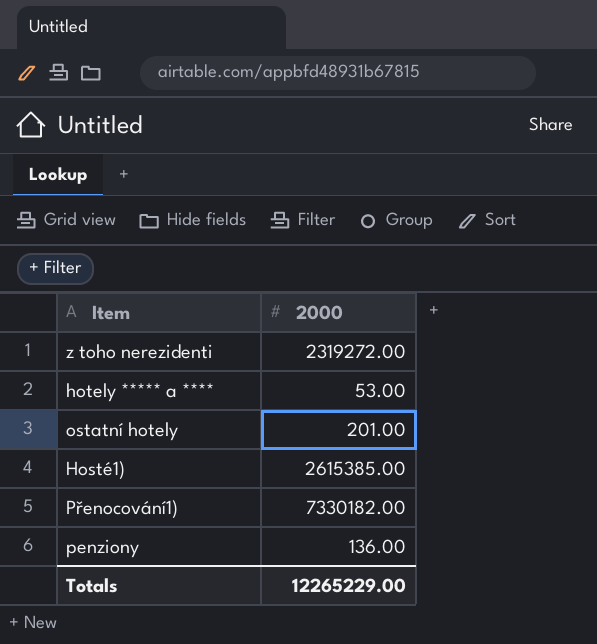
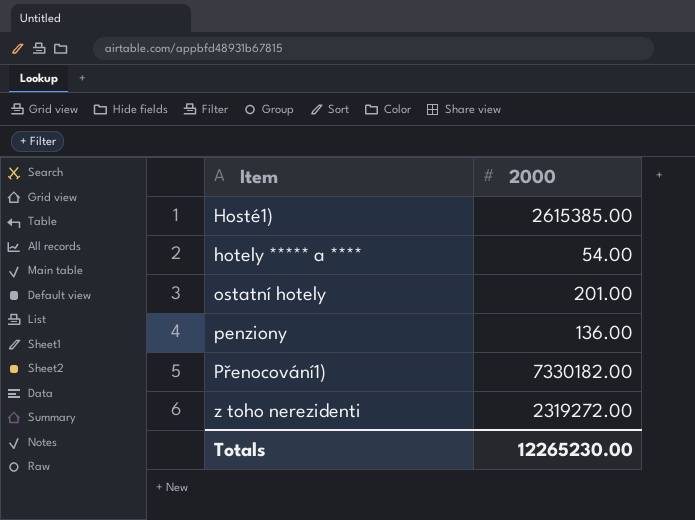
row order: none -> Item ascending
hotely ***** a **** | 2000: 53.00 -> 54.00
Totals | 2000: 12265229.00 -> 12265230.00

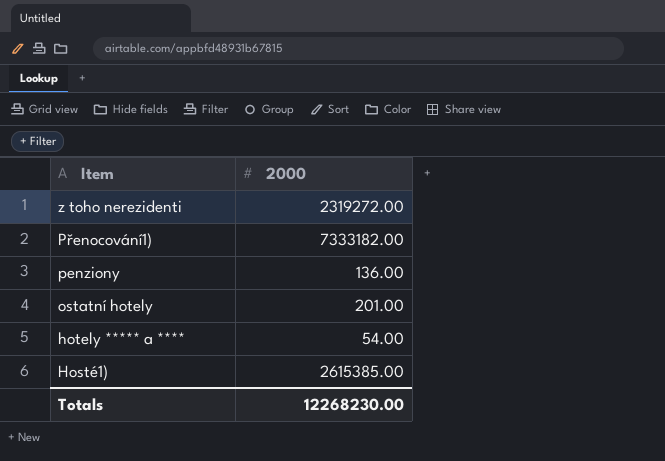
row order: Item ascending -> Item descending
Přenocování1) | 2000: 7330182.00 -> 7333182.00
Totals | 2000: 12265230.00 -> 12268230.00

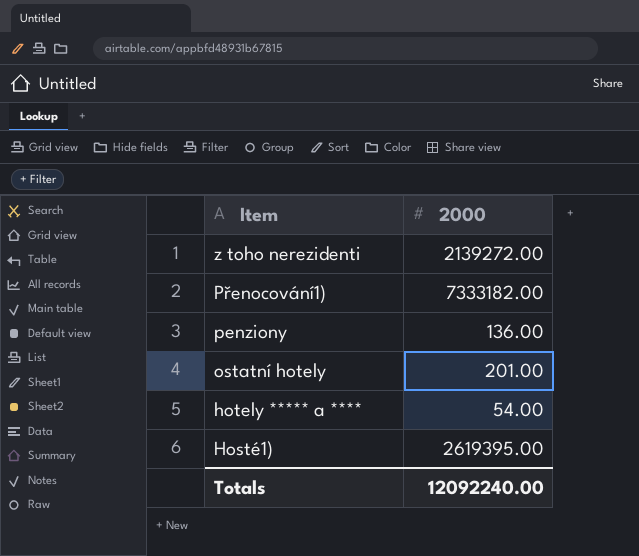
z toho nerezidenti | 2000: 2319272.00 -> 2139272.00
Hosté1) | 2000: 2615385.00 -> 2619395.00
Totals | 2000: 12268230.00 -> 12092240.00

